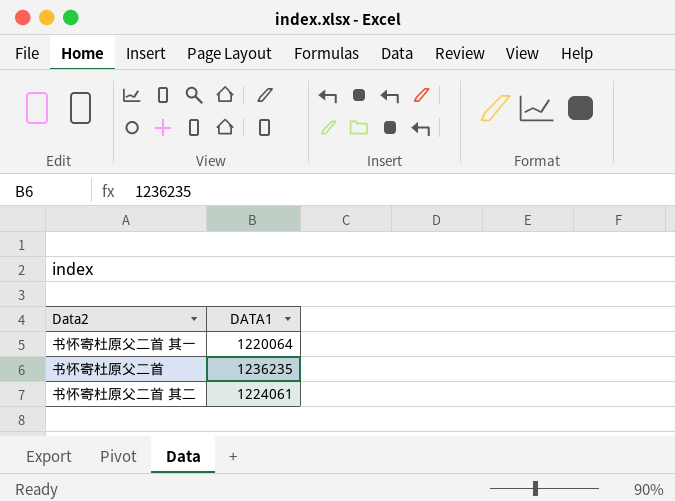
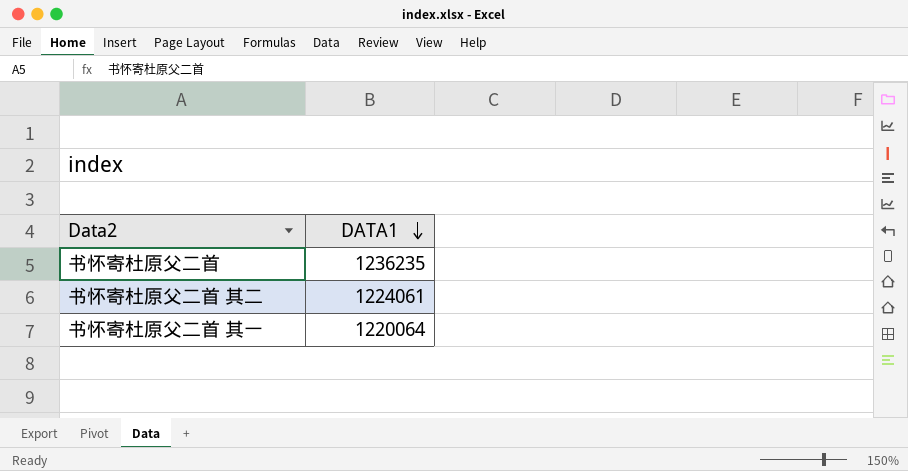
row order: none -> DATA1 descending

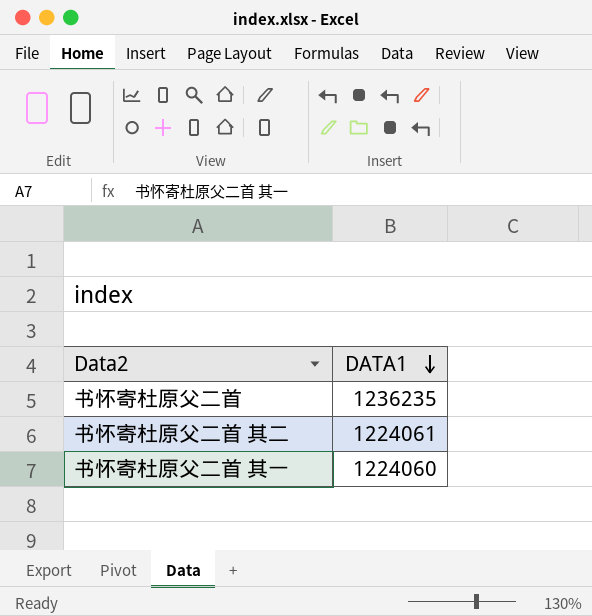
书怀寄杜原父二首 其一 | DATA1: 1220064 -> 1224060

